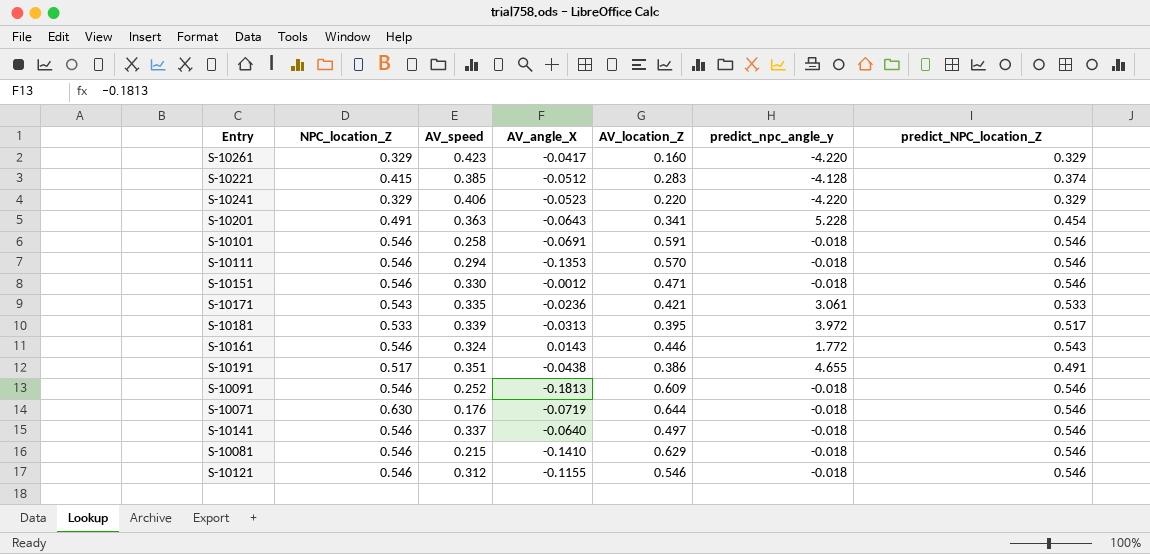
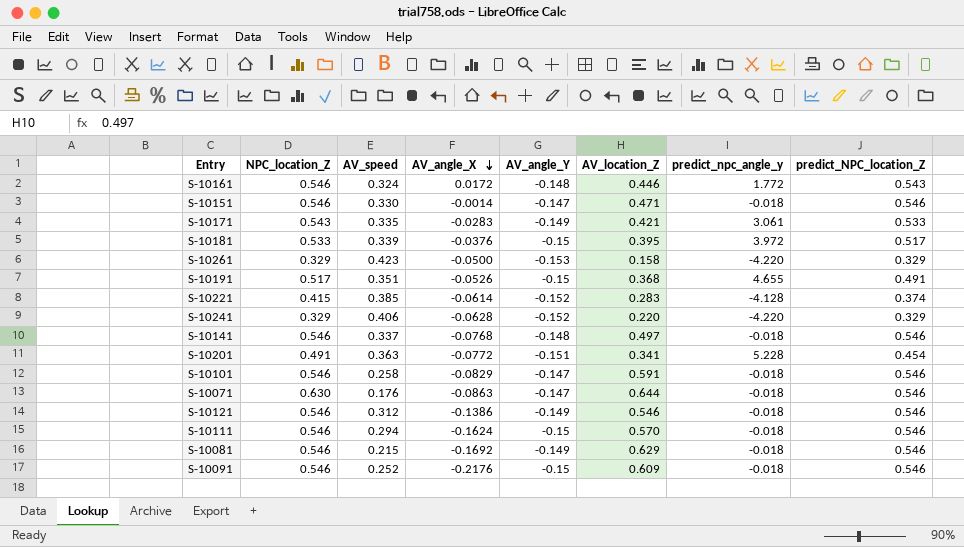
row order: none -> AV_angle_X descending
column AV_angle_Y | position: none -> 5
S-10161 | AV_angle_X: 0.0143 -> 0.0172
S-10151 | AV_angle_X: -0.0012 -> -0.0014
S-10171 | AV_angle_X: -0.0236 -> -0.0283
S-10181 | AV_angle_X: -0.0313 -> -0.0376
S-10261 | AV_angle_X: -0.0417 -> -0.0500
S-10261 | AV_location_Z: 0.160 -> 0.158
S-10191 | AV_angle_X: -0.0438 -> -0.0526
S-10191 | AV_location_Z: 0.386 -> 0.368
S-10221 | AV_angle_X: -0.0512 -> -0.0614
S-10241 | AV_angle_X: -0.0523 -> -0.0628
S-10141 | AV_angle_X: -0.0640 -> -0.0768
S-10201 | AV_angle_X: -0.0643 -> -0.0772
S-10101 | AV_angle_X: -0.0691 -> -0.0829
S-10071 | AV_angle_X: -0.0719 -> -0.0863
S-10121 | AV_angle_X: -0.1155 -> -0.1386
S-10111 | AV_angle_X: -0.1353 -> -0.1624
S-10081 | AV_angle_X: -0.1410 -> -0.1692
S-10091 | AV_angle_X: -0.1813 -> -0.2176

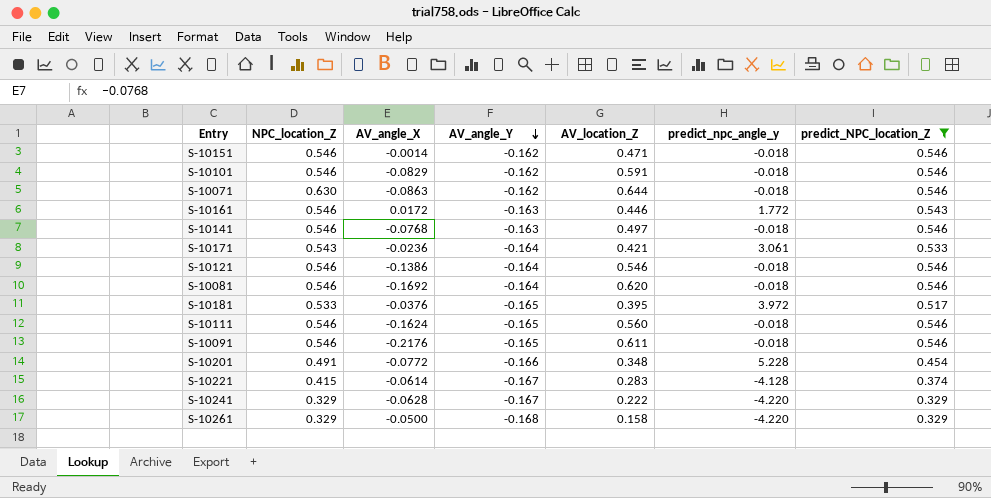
filter: none -> predict_NPC_location_Z != 0.491
row order: AV_angle_X descending -> AV_angle_Y descending
column AV_speed | position: 3 -> none
S-10151 | AV_angle_Y: -0.147 -> -0.162
S-10101 | AV_angle_Y: -0.147 -> -0.162
S-10071 | AV_angle_Y: -0.147 -> -0.162
S-10161 | AV_angle_Y: -0.148 -> -0.163
S-10141 | AV_angle_Y: -0.148 -> -0.163
S-10171 | AV_angle_X: -0.0283 -> -0.0236
S-10171 | AV_angle_Y: -0.149 -> -0.164
S-10121 | AV_angle_Y: -0.149 -> -0.164
S-10081 | AV_angle_Y: -0.149 -> -0.164
S-10081 | AV_location_Z: 0.629 -> 0.620
S-10181 | AV_angle_Y: -0.15 -> -0.165
S-10111 | AV_angle_Y: -0.15 -> -0.165
S-10111 | AV_location_Z: 0.570 -> 0.560
S-10091 | AV_angle_Y: -0.15 -> -0.165
S-10091 | AV_location_Z: 0.609 -> 0.611
S-10201 | AV_angle_Y: -0.151 -> -0.166
S-10201 | AV_location_Z: 0.341 -> 0.348
S-10221 | AV_angle_Y: -0.152 -> -0.167
S-10241 | AV_angle_Y: -0.152 -> -0.167
S-10241 | AV_location_Z: 0.220 -> 0.222
S-10261 | AV_angle_Y: -0.153 -> -0.168

